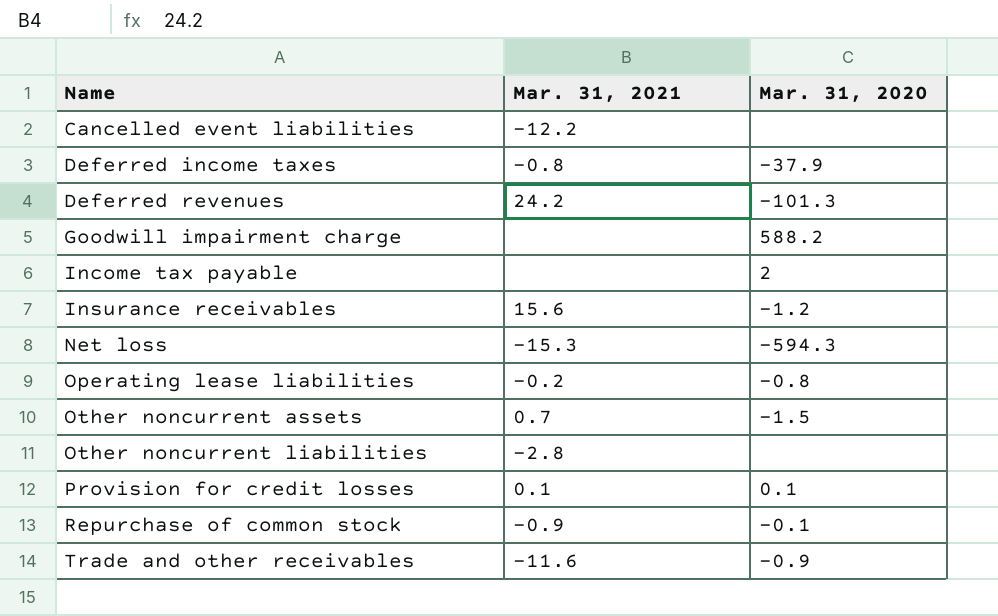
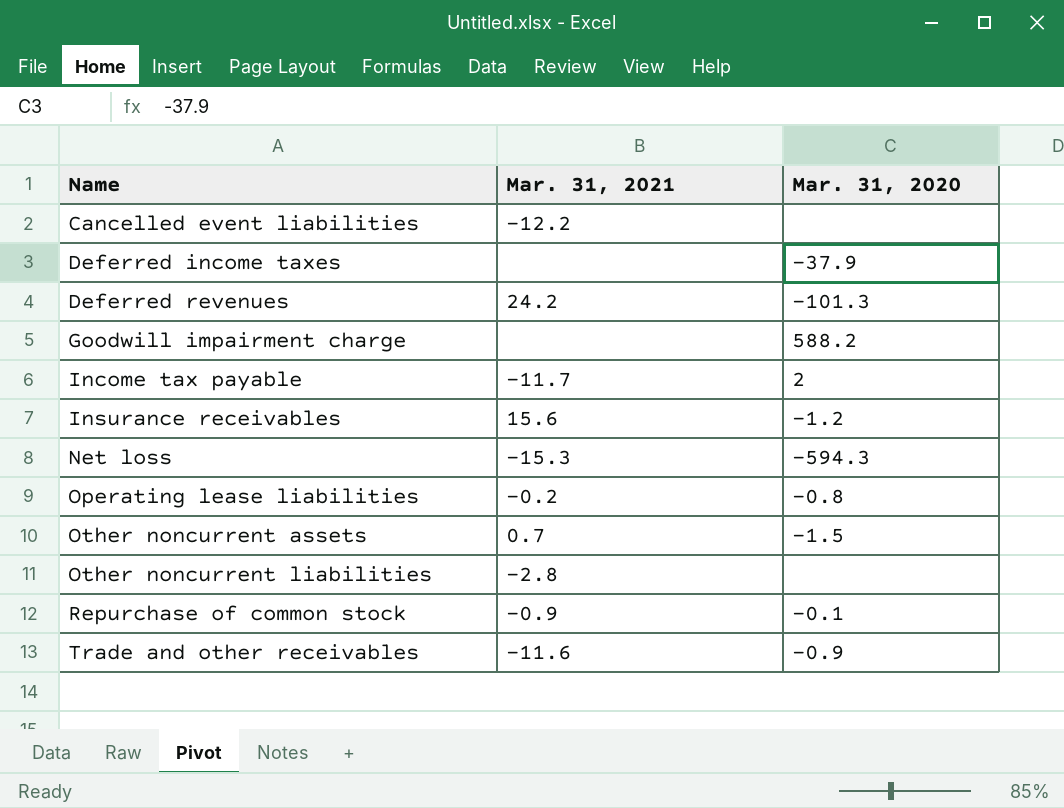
row Provision for credit losses: 0.1 | 0.1 -> none
Deferred income taxes | Mar. 31, 2021: -0.8 -> none
Income tax payable | Mar. 31, 2021: none -> -11.7

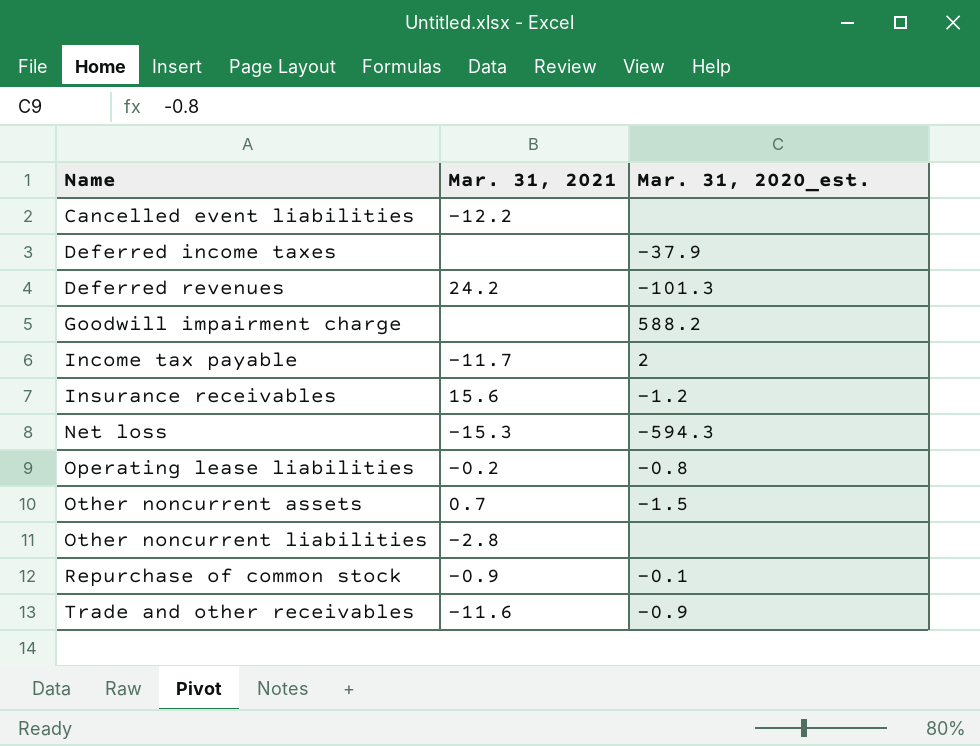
column name: Mar. 31, 2020 -> Mar. 31, 2020_est.

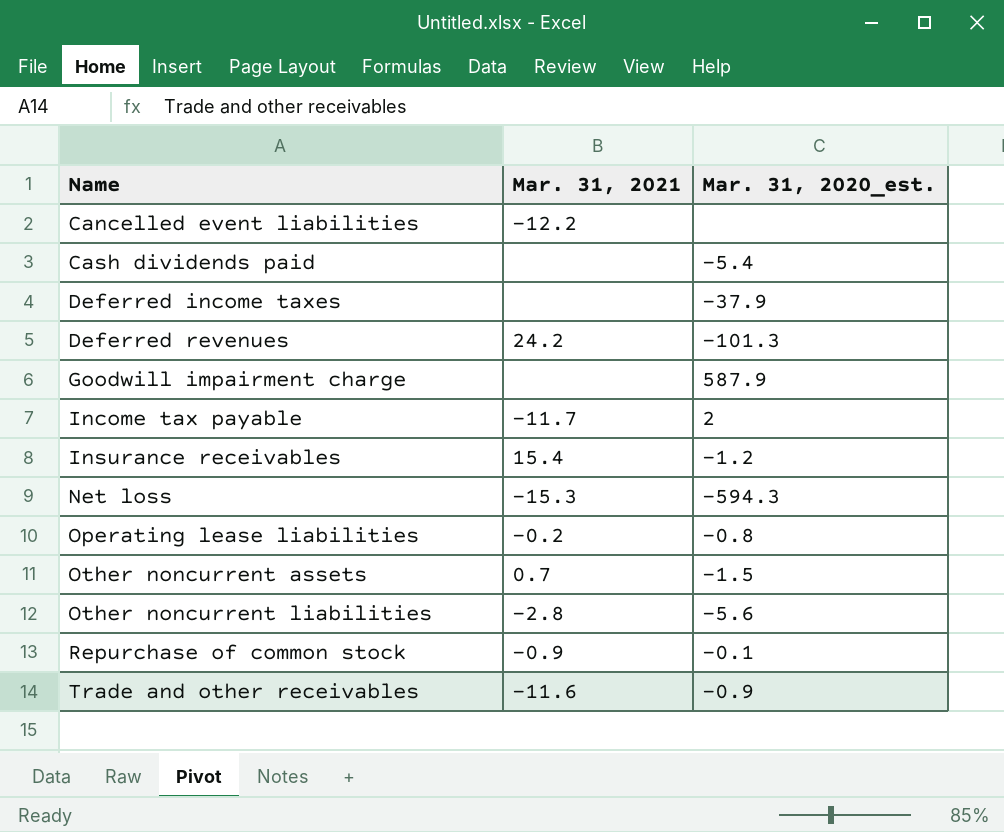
row Cash dividends paid: none -> none | -5.4
Goodwill impairment charge | Mar. 31, 2020_est.: 588.2 -> 587.9
Insurance receivables | Mar. 31, 2021: 15.6 -> 15.4
Other noncurrent liabilities | Mar. 31, 2020_est.: none -> -5.6

